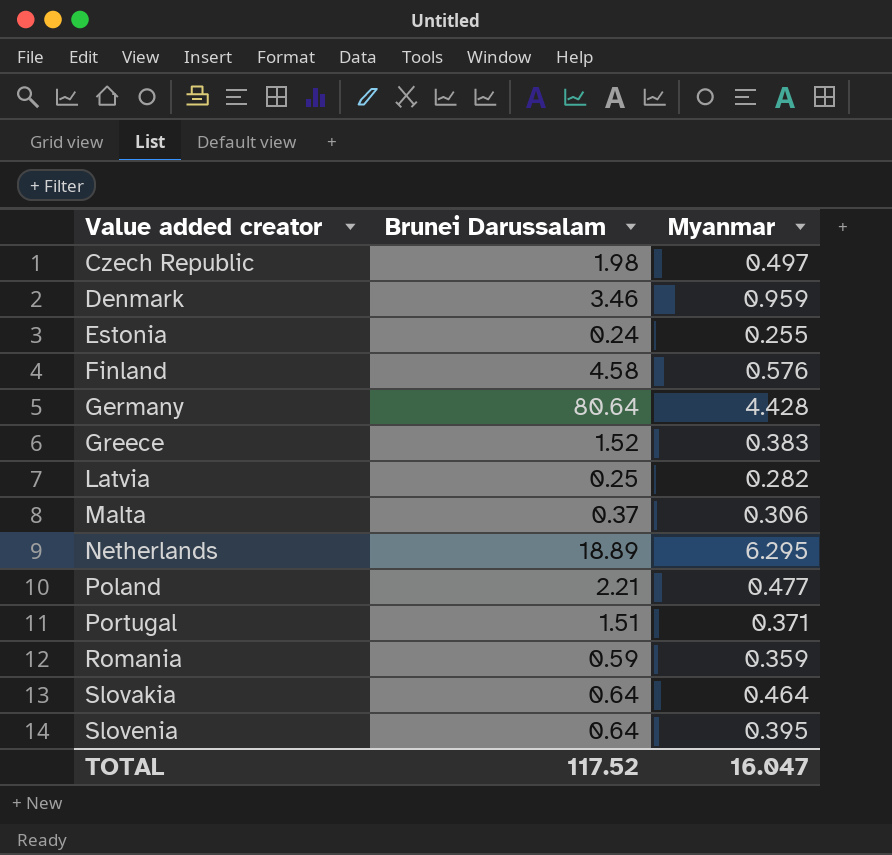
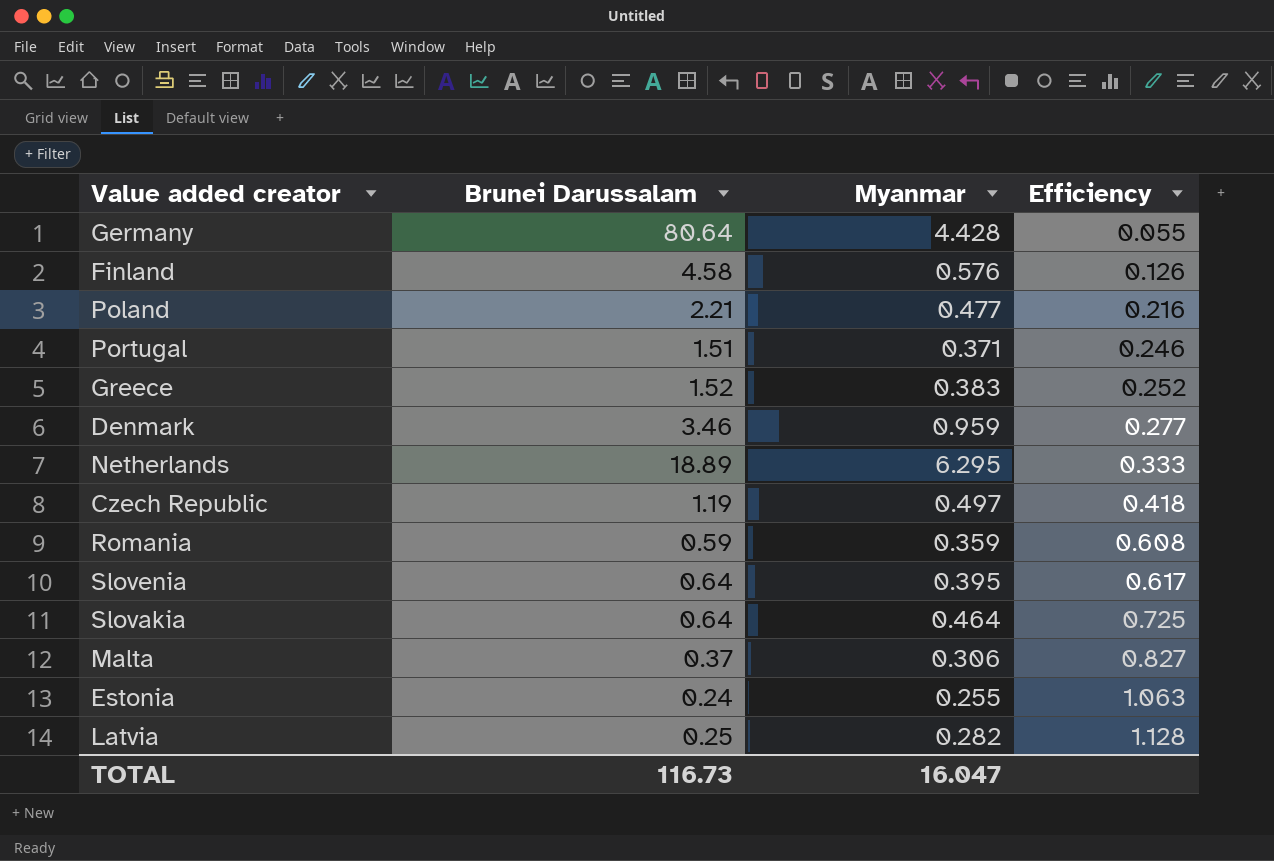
row order: Value added creator ascending -> Efficiency ascending
column Efficiency | formula: none -> [Myanmar] / [Brunei Darussalam]
Czech Republic | Brunei Darussalam: 1.98 -> 1.19
TOTAL | Brunei Darussalam: 117.52 -> 116.73

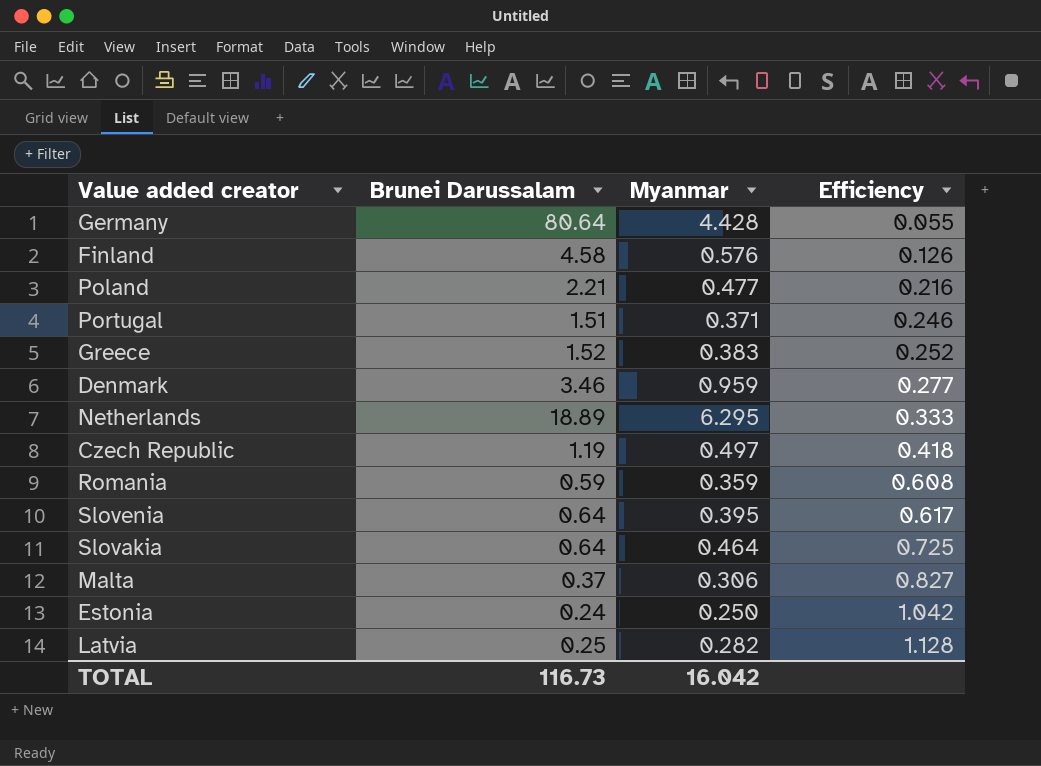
Estonia | Myanmar: 0.255 -> 0.250
Estonia | Efficiency: 1.063 -> 1.042
TOTAL | Myanmar: 16.047 -> 16.042

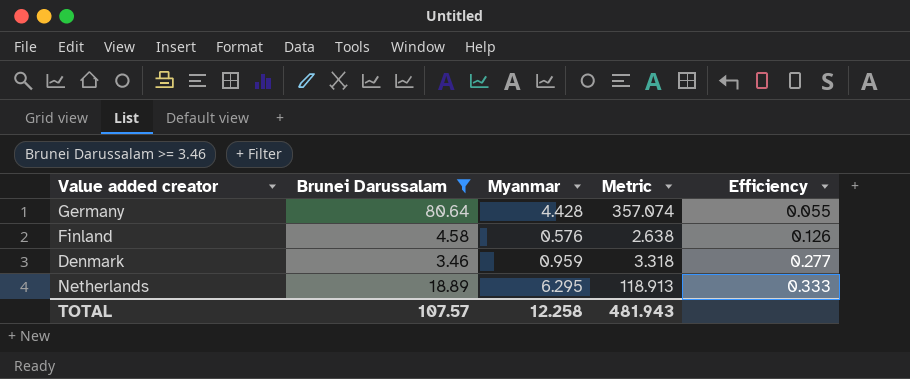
filter: none -> Brunei Darussalam >= 3.46
column Metric | formula: none -> [Brunei Darussalam] * [Myanmar]
TOTAL | Brunei Darussalam: 116.73 -> 107.57
TOTAL | Myanmar: 16.042 -> 12.258

